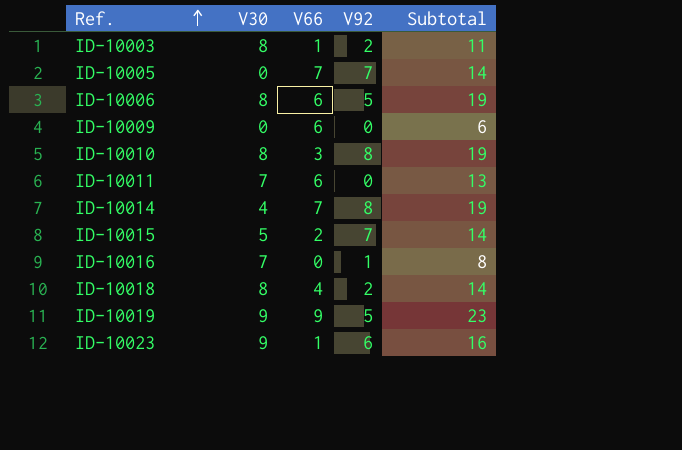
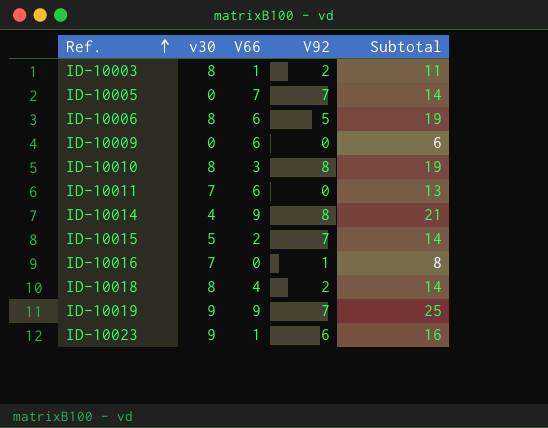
column name: V30 -> v30
ID-10014 | V66: 7 -> 9
ID-10014 | Subtotal: 19 -> 21
ID-10019 | V92: 5 -> 7
ID-10019 | Subtotal: 23 -> 25

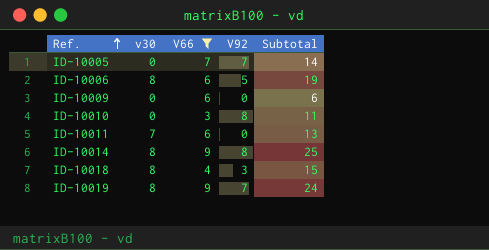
filter: none -> V66 >= 3
ID-10010 | v30: 8 -> 0
ID-10010 | Subtotal: 19 -> 11
ID-10014 | v30: 4 -> 8
ID-10014 | Subtotal: 21 -> 25
ID-10018 | V92: 2 -> 3
ID-10018 | Subtotal: 14 -> 15
ID-10019 | v30: 9 -> 8
ID-10019 | Subtotal: 25 -> 24

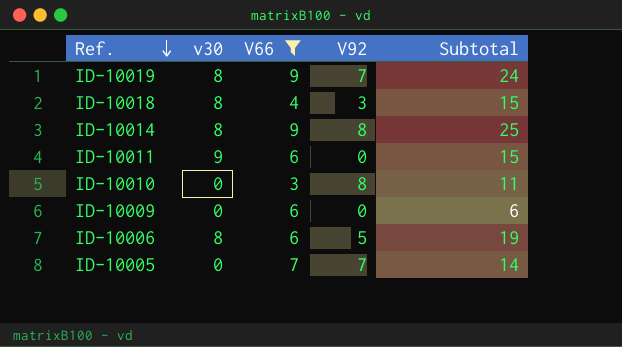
row order: Ref. ascending -> Ref. descending
ID-10011 | v30: 7 -> 9
ID-10011 | Subtotal: 13 -> 15

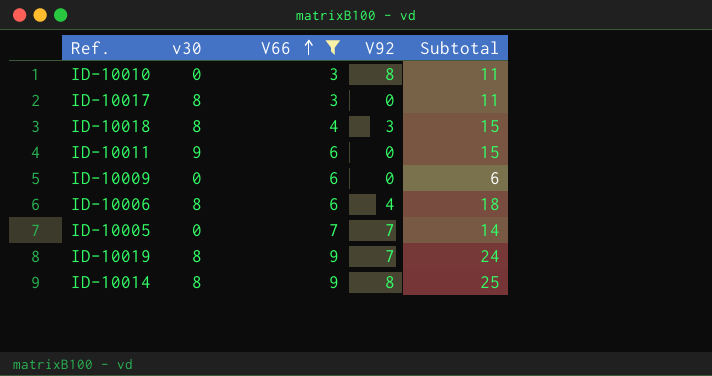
row order: Ref. descending -> V66 ascending
row ID-10017: none -> 8 | 3 | 0 | 11
ID-10006 | V92: 5 -> 4
ID-10006 | Subtotal: 19 -> 18

